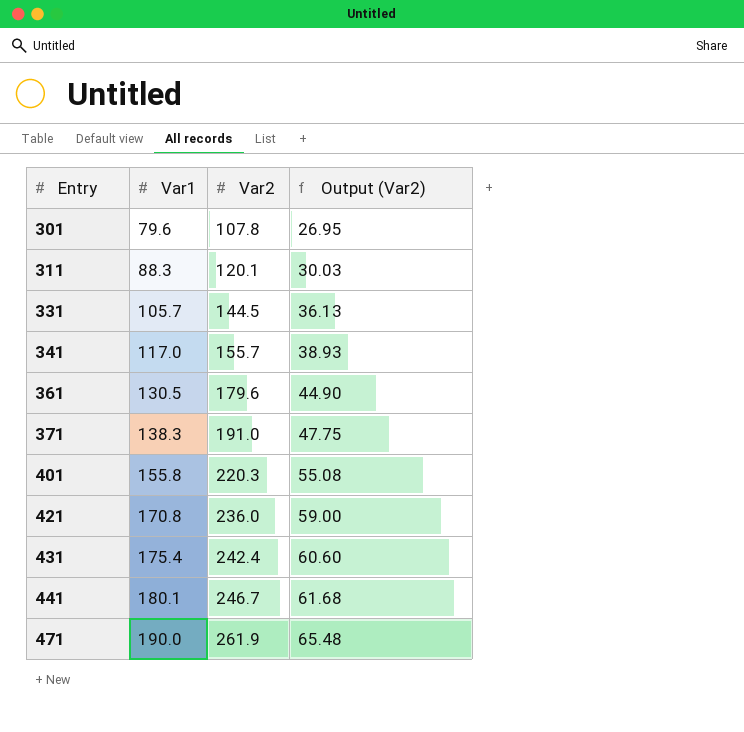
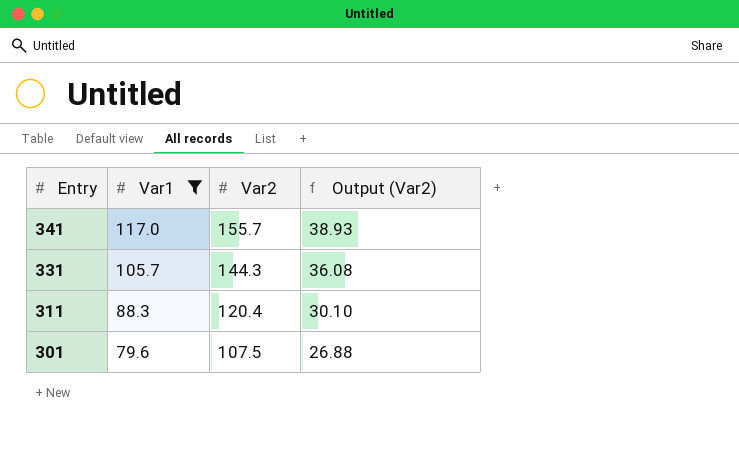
filter: none -> Var1 <= 117.0
row order: Entry ascending -> Entry descending
331 | Var2: 144.5 -> 144.3
331 | Output (Var2): 36.13 -> 36.08
311 | Var2: 120.1 -> 120.4
311 | Output (Var2): 30.03 -> 30.10
301 | Var2: 107.8 -> 107.5
301 | Output (Var2): 26.95 -> 26.88

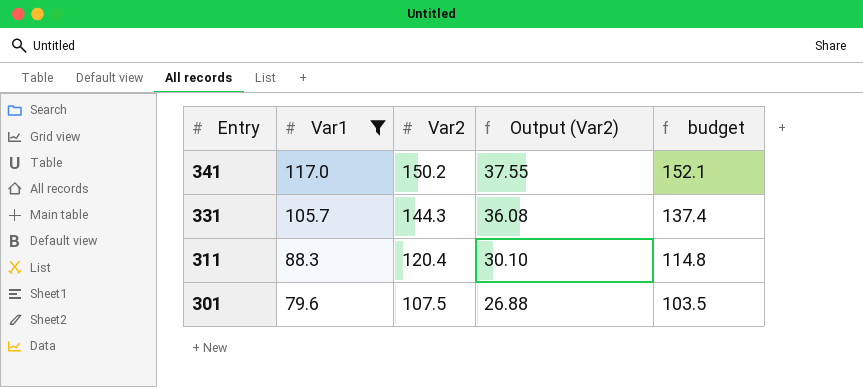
column budget | formula: none -> [Var1] * 1.3
341 | Var2: 155.7 -> 150.2
341 | Output (Var2): 38.93 -> 37.55

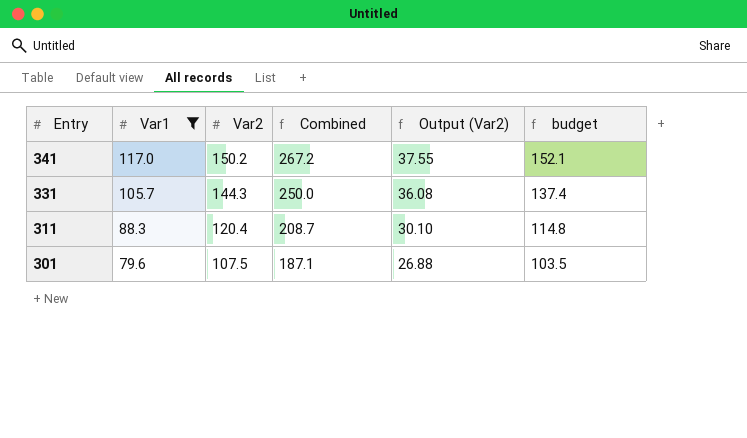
column Combined | formula: none -> [Var1] + [Var2]

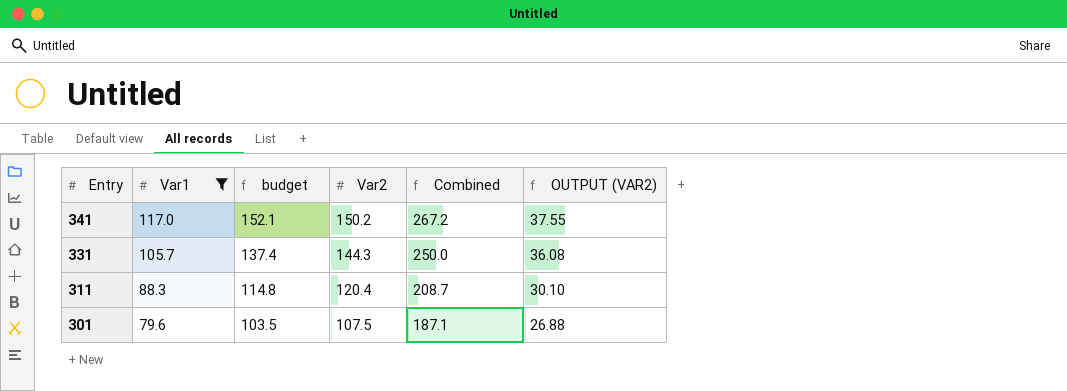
column budget | position: 6 -> 3
column name: Output (Var2) -> OUTPUT (VAR2)

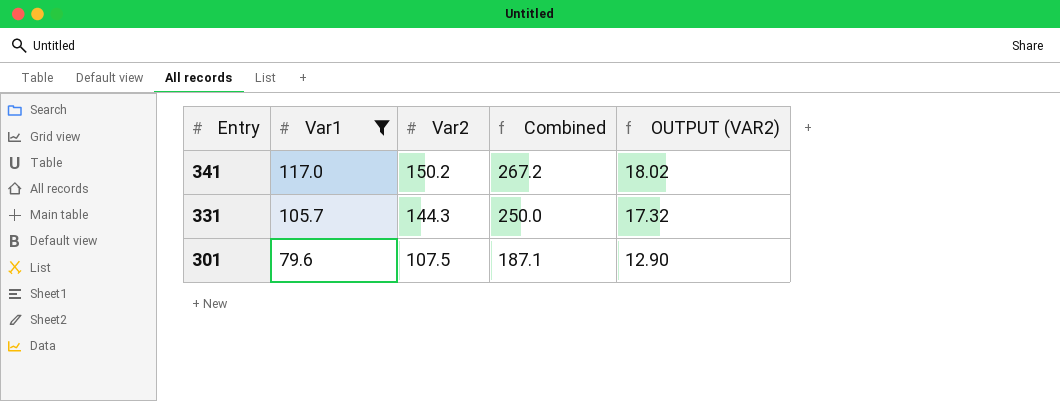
column budget | formula: [Var1] * 1.3 -> none
column OUTPUT (VAR2) | formula: [Var2] * 0.25 -> [Var2] * 0.12
row 311: 88.3 | 114.8 | 120.4 | 208.7 | 30.10 -> none

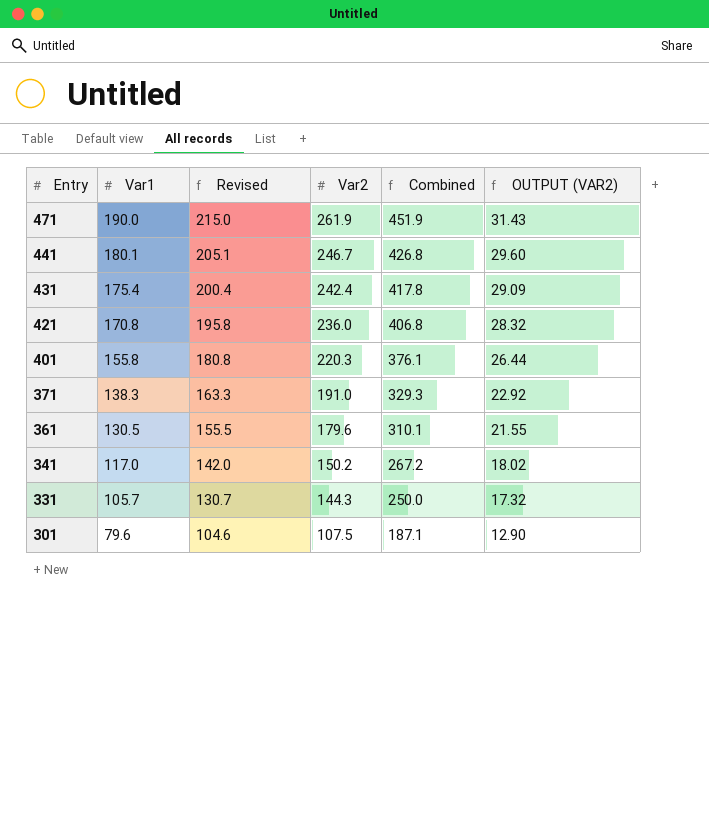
filter: Var1 <= 117.0 -> none
column Revised | formula: none -> [Var1] + 25

